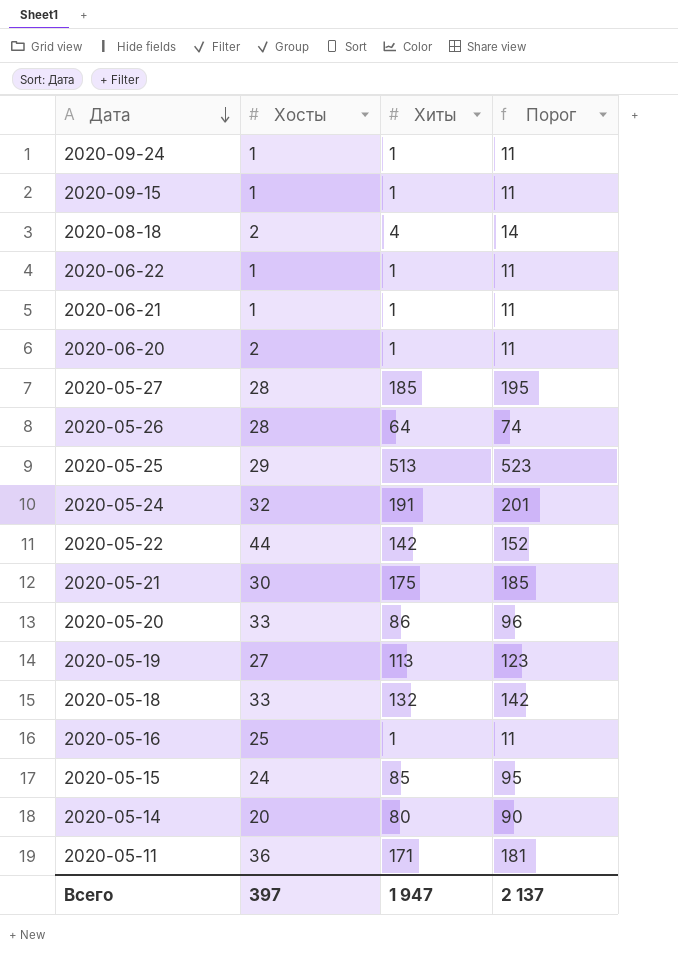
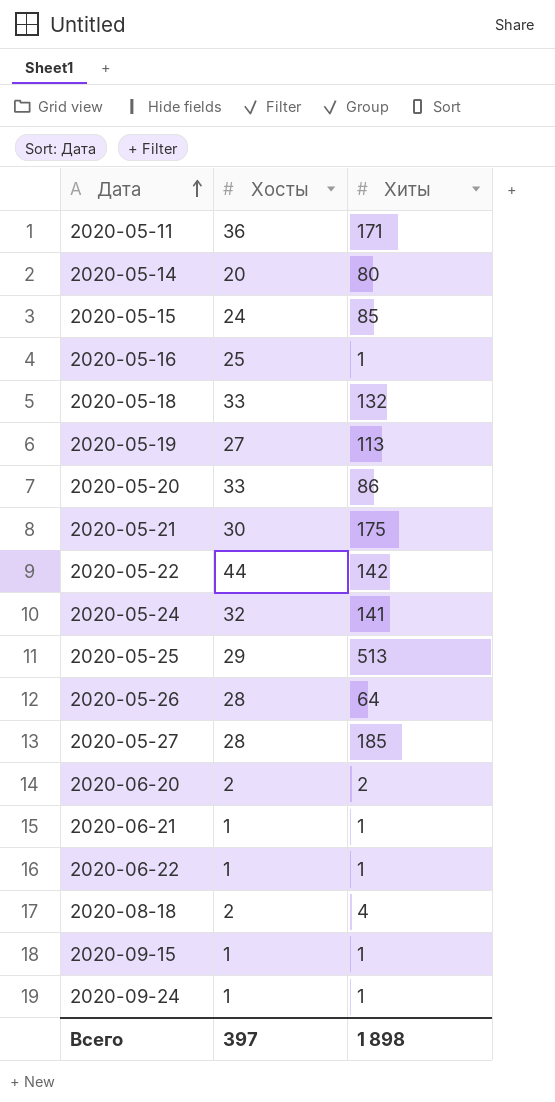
row order: Дата descending -> Дата ascending
column Порог | formula: [Хиты] + 10 -> none
2020-05-24 | Хиты: 191 -> 141
2020-06-20 | Хиты: 1 -> 2
Всего | Хиты: 1 947 -> 1 898

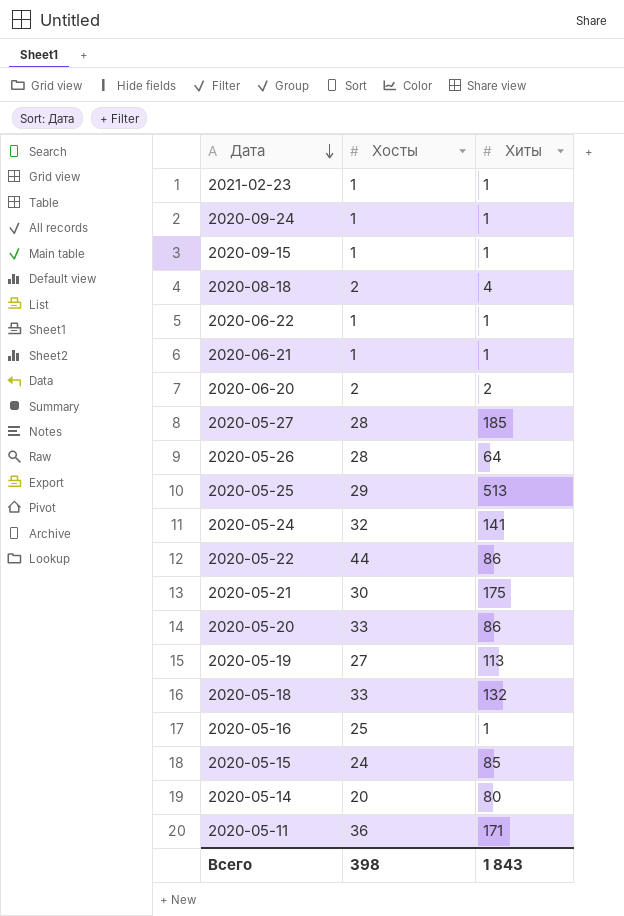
row order: Дата ascending -> Дата descending
row 2021-02-23: none -> 1 | 1
2020-05-22 | Хиты: 142 -> 86
Всего | Хосты: 397 -> 398
Всего | Хиты: 1 898 -> 1 843

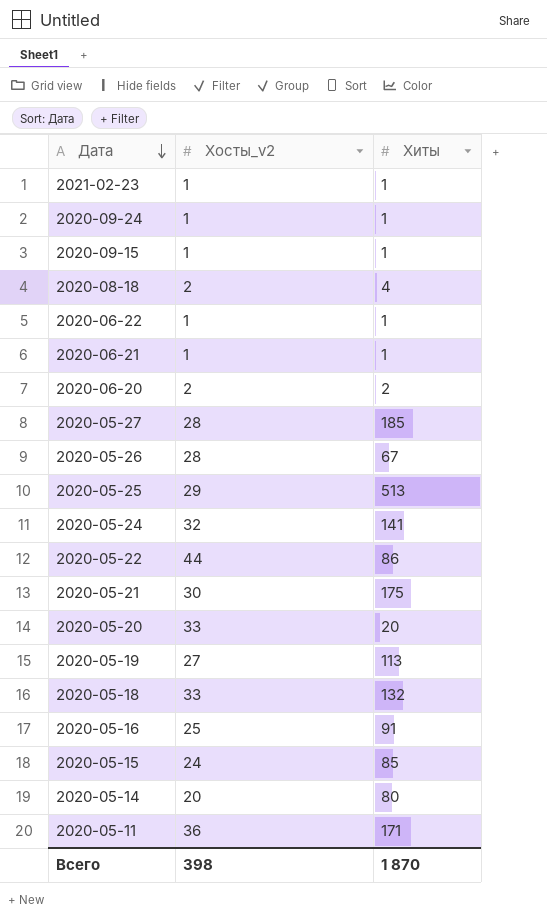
column name: Хосты -> Хосты_v2
2020-05-26 | Хиты: 64 -> 67
2020-05-20 | Хиты: 86 -> 20
2020-05-16 | Хиты: 1 -> 91
Всего | Хиты: 1 843 -> 1 870

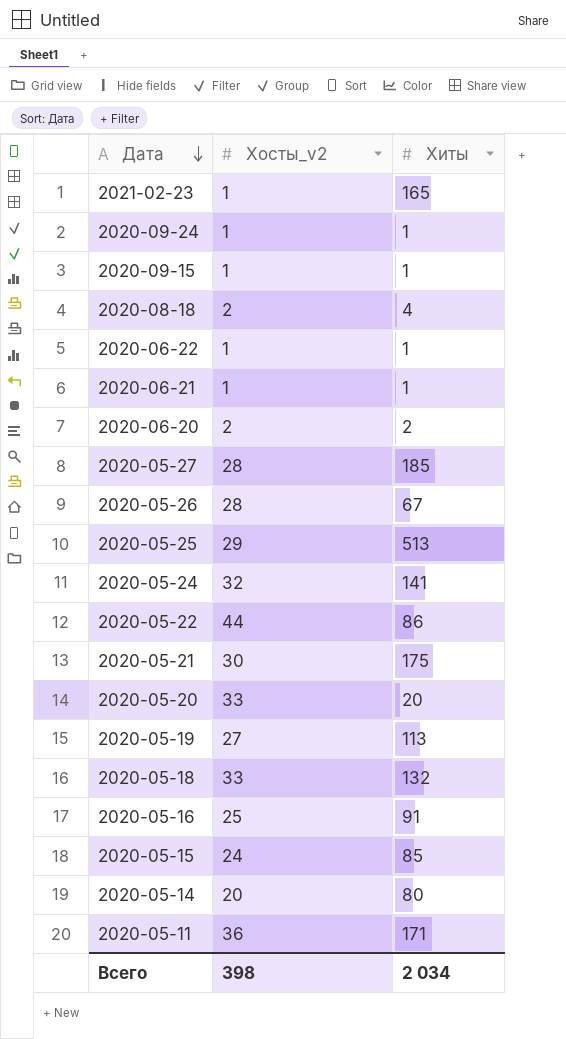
2021-02-23 | Хиты: 1 -> 165
Всего | Хиты: 1 870 -> 2 034

